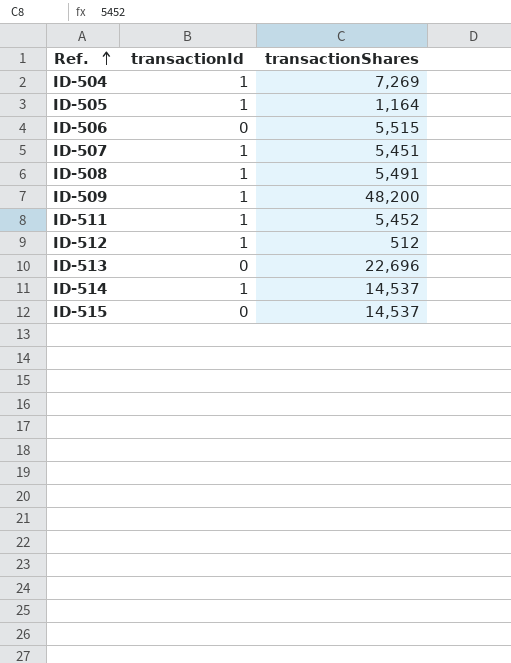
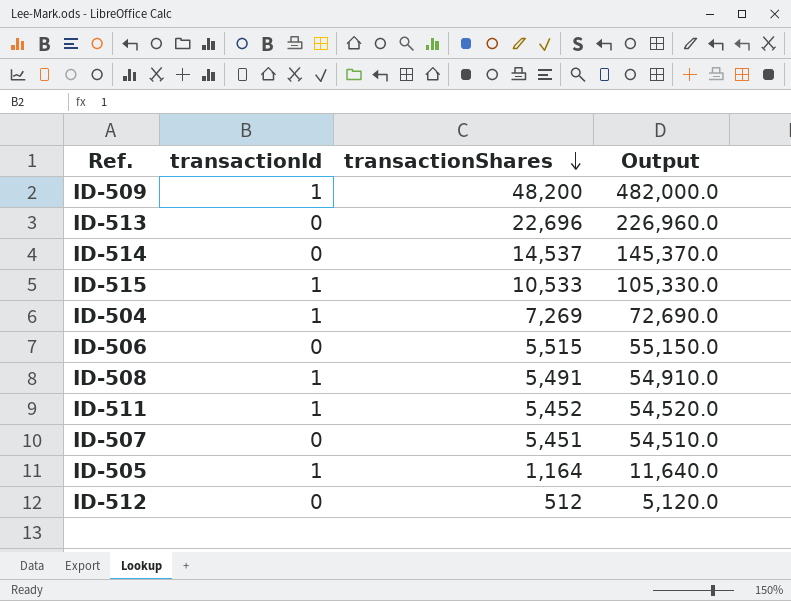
row order: Ref. ascending -> transactionShares descending
column Output | formula: none -> [transactionShares] * 10
ID-514 | transactionId: 1 -> 0
ID-515 | transactionId: 0 -> 1
ID-515 | transactionShares: 14,537 -> 10,533
ID-507 | transactionId: 1 -> 0
ID-512 | transactionId: 1 -> 0

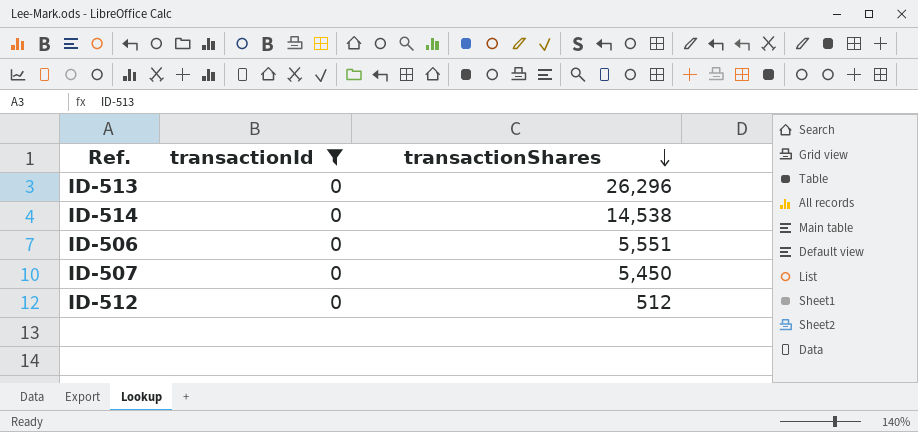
filter: none -> transactionId = 0
column Output | formula: [transactionShares] * 10 -> none
ID-513 | transactionShares: 22,696 -> 26,296
ID-514 | transactionShares: 14,537 -> 14,538
ID-506 | transactionShares: 5,515 -> 5,551
ID-507 | transactionShares: 5,451 -> 5,450

